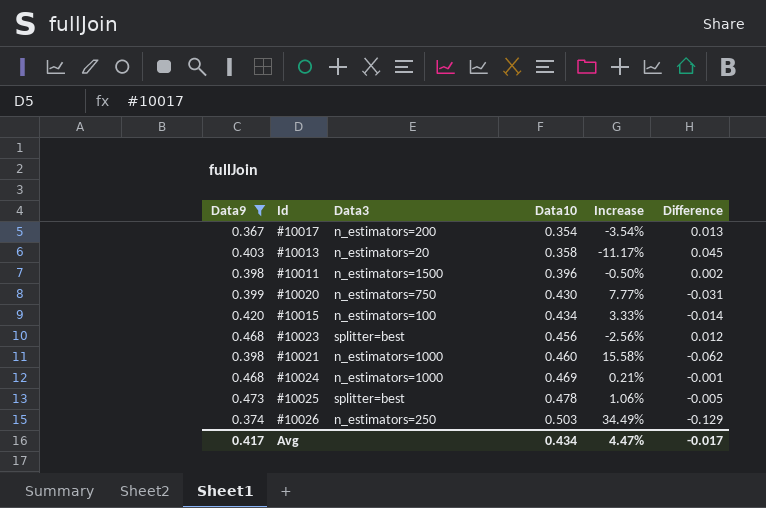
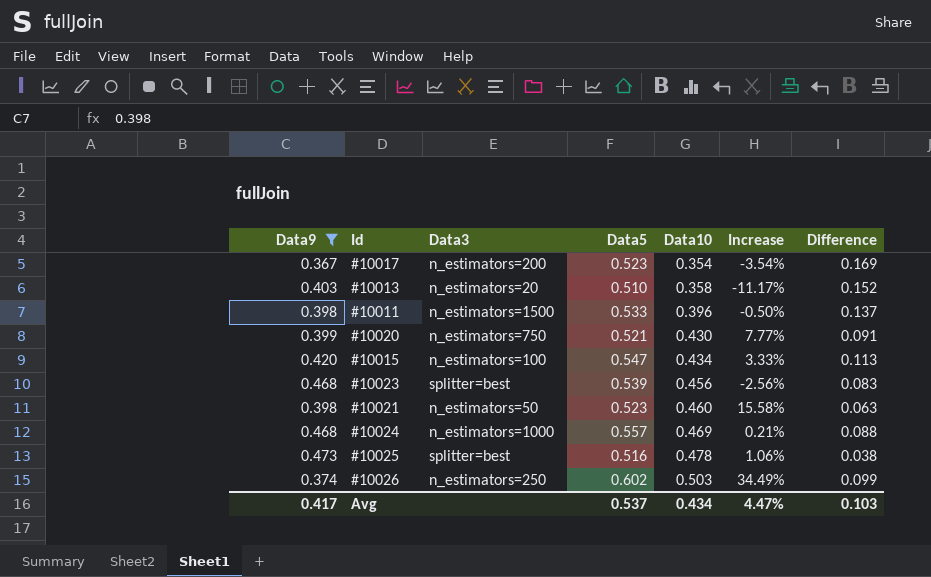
column Data5 | position: none -> 4
column Difference | formula: [Data9] - [Data10] -> [Data5] - [Data10]
#10021 | Data3: n_estimators=1000 -> n_estimators=50
Avg | Difference: -0.017 -> 0.103

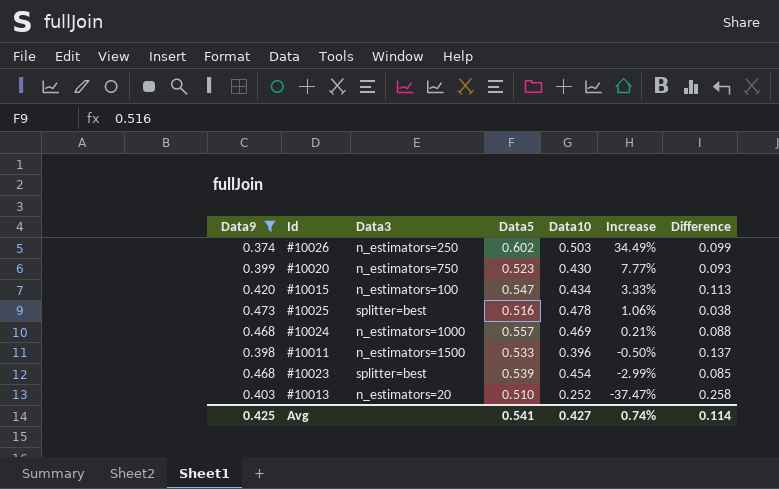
row order: Data10 ascending -> Increase descending
row #10017: 0.367 | n_estimators=200 | 0.523 | 0.354 | -3.54% | 0.169 -> none
row #10021: 0.398 | n_estimators=50 | 0.523 | 0.460 | 15.58% | 0.063 -> none
#10020 | Data5: 0.521 -> 0.523
#10020 | Difference: 0.091 -> 0.093
#10023 | Data10: 0.456 -> 0.454
#10023 | Increase: -2.56% -> -2.99%
#10023 | Difference: 0.083 -> 0.085
#10013 | Data10: 0.358 -> 0.252
#10013 | Increase: -11.17% -> -37.47%
#10013 | Difference: 0.152 -> 0.258
Avg | Data9: 0.417 -> 0.425
Avg | Data5: 0.537 -> 0.541
Avg | Data10: 0.434 -> 0.427
Avg | Increase: 4.47% -> 0.74%
Avg | Difference: 0.103 -> 0.114

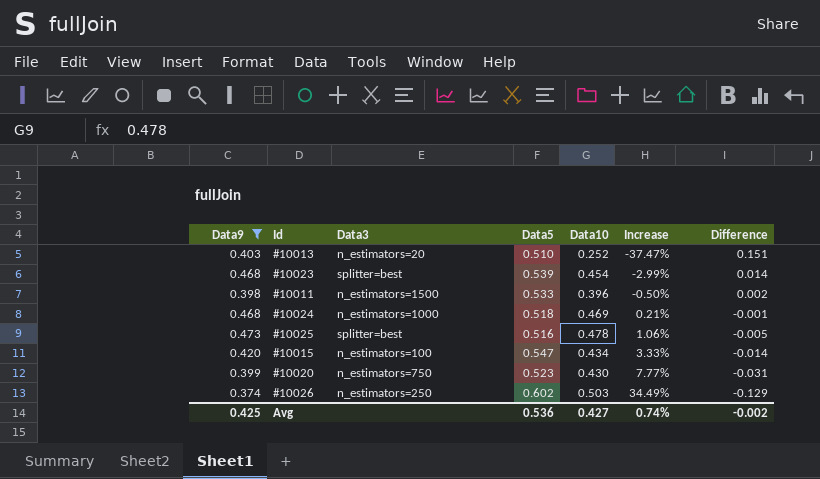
row order: Increase descending -> Increase ascending
column Difference | formula: [Data5] - [Data10] -> [Data9] - [Data10]
#10024 | Data5: 0.557 -> 0.518
Avg | Data5: 0.541 -> 0.536
Avg | Difference: 0.114 -> -0.002

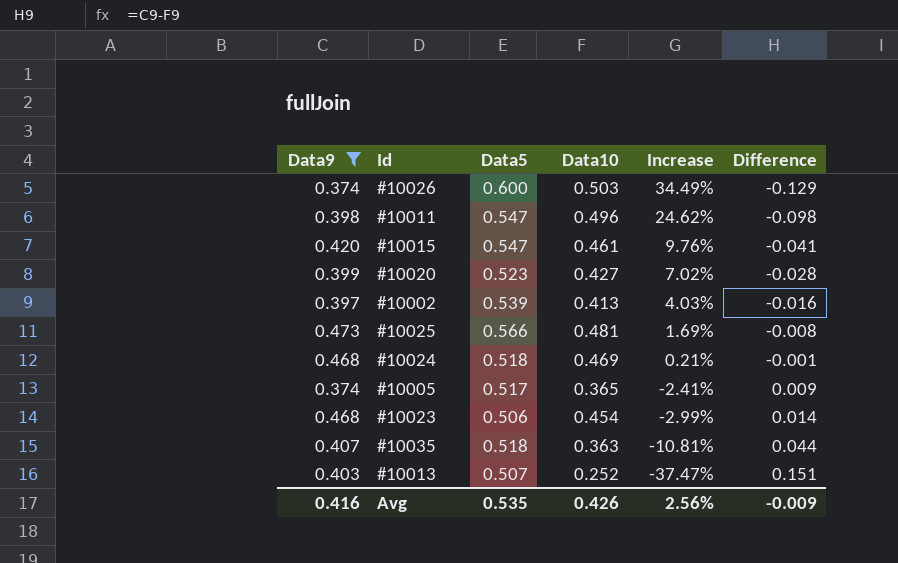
row order: Increase ascending -> Increase descending
column Data3 | position: 3 -> none
#10026 | Data5: 0.602 -> 0.600
#10011 | Data5: 0.533 -> 0.547
#10011 | Data10: 0.396 -> 0.496
#10011 | Increase: -0.50% -> 24.62%
#10011 | Difference: 0.002 -> -0.098
#10015 | Data10: 0.434 -> 0.461
#10015 | Increase: 3.33% -> 9.76%
#10015 | Difference: -0.014 -> -0.041
#10020 | Data10: 0.430 -> 0.427
#10020 | Increase: 7.77% -> 7.02%
#10020 | Difference: -0.031 -> -0.028
row #10002: none -> 0.397 | 0.539 | 0.413 | 4.03% | -0.016
#10025 | Data5: 0.516 -> 0.566
#10025 | Data10: 0.478 -> 0.481
#10025 | Increase: 1.06% -> 1.69%
#10025 | Difference: -0.005 -> -0.008
row #10005: none -> 0.374 | 0.517 | 0.365 | -2.41% | 0.009
#10023 | Data5: 0.539 -> 0.506
row #10035: none -> 0.407 | 0.518 | 0.363 | -10.81% | 0.044
#10013 | Data5: 0.510 -> 0.507
Avg | Data9: 0.425 -> 0.416
Avg | Data5: 0.536 -> 0.535
Avg | Data10: 0.427 -> 0.426
Avg | Increase: 0.74% -> 2.56%
Avg | Difference: -0.002 -> -0.009

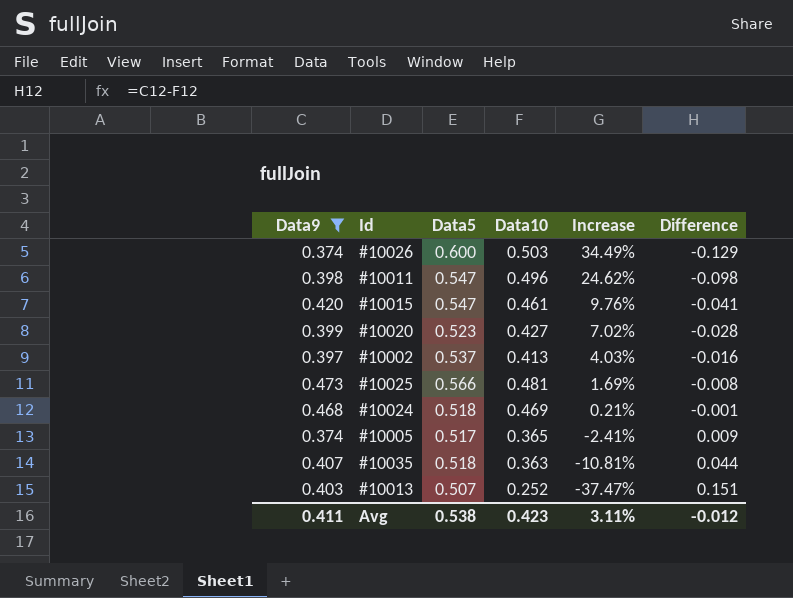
row #10023: 0.468 | 0.506 | 0.454 | -2.99% | 0.014 -> none
#10002 | Data5: 0.539 -> 0.537
Avg | Data9: 0.416 -> 0.411
Avg | Data5: 0.535 -> 0.538
Avg | Data10: 0.426 -> 0.423
Avg | Increase: 2.56% -> 3.11%
Avg | Difference: -0.009 -> -0.012

